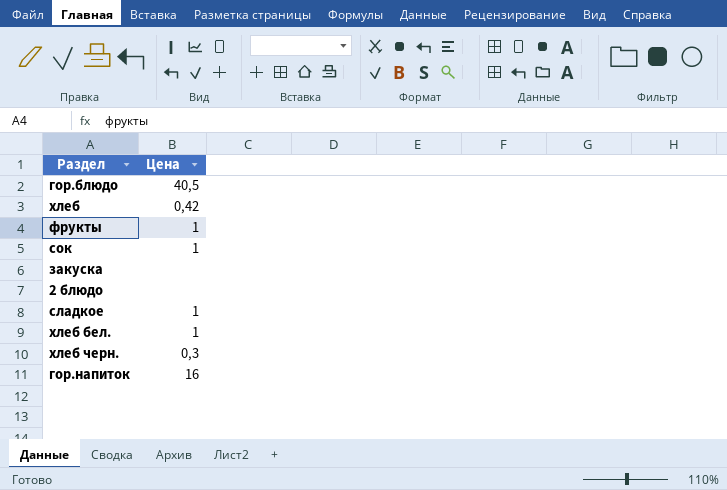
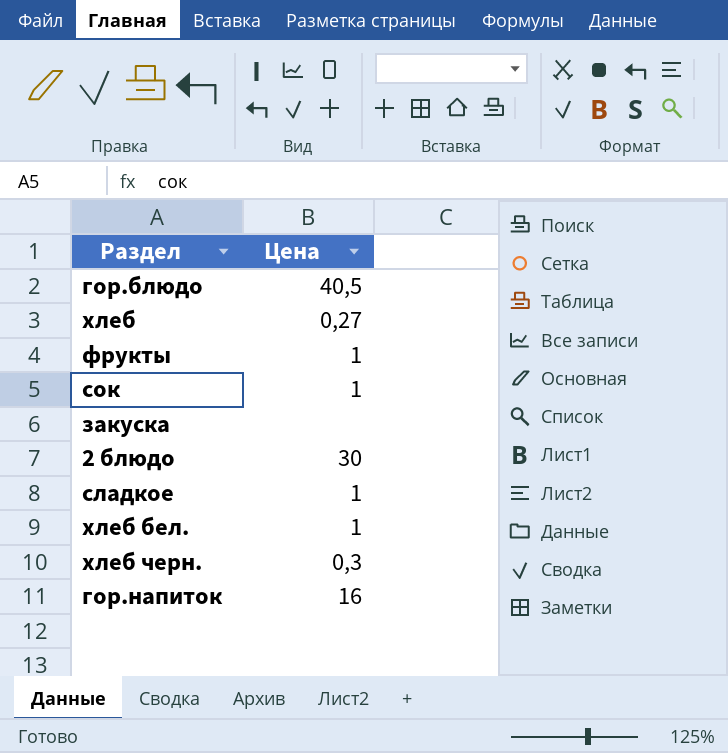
хлеб | Цена: 0,42 -> 0,27
2 блюдо | Цена: none -> 30

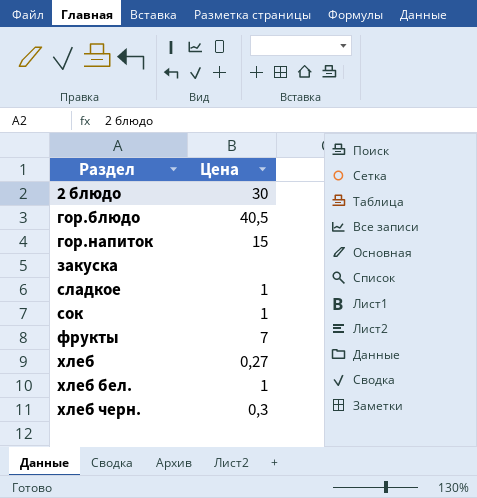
row order: none -> Раздел ascending
гор.напиток | Цена: 16 -> 15
фрукты | Цена: 1 -> 7

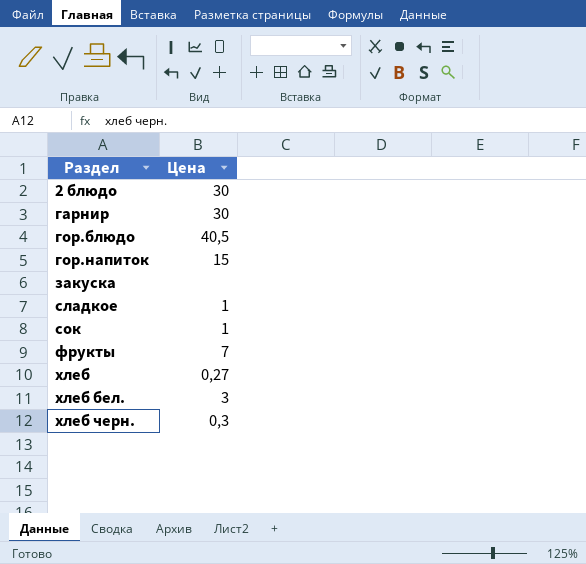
row гарнир: none -> 30
хлеб бел. | Цена: 1 -> 3

